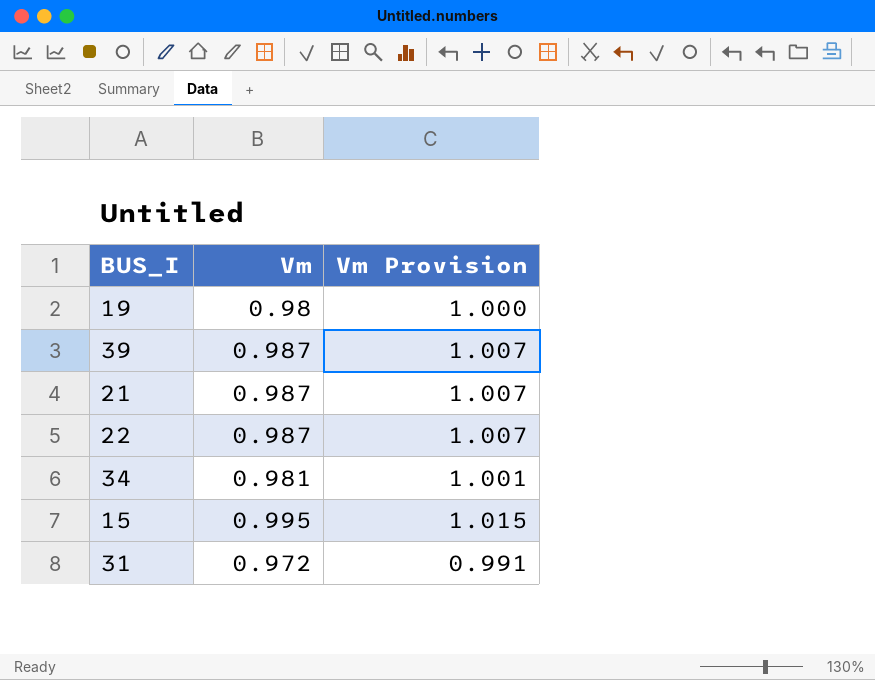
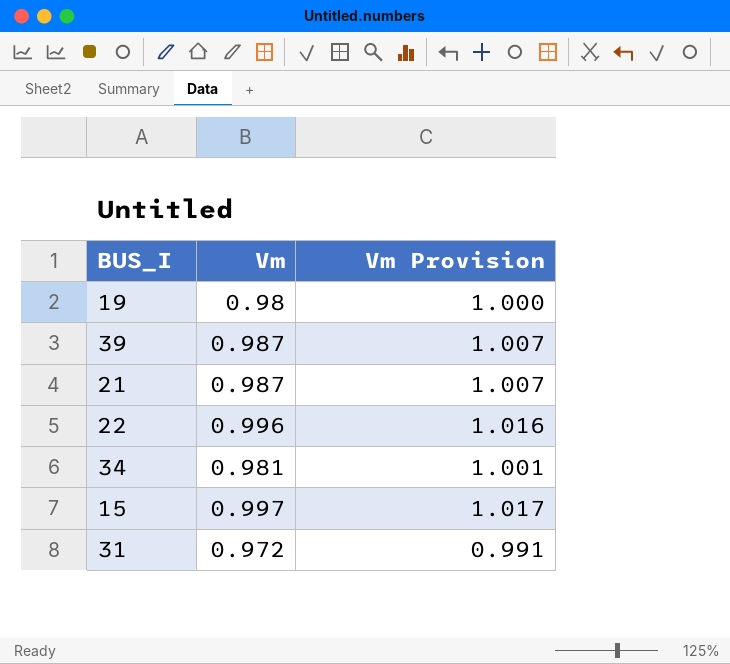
22 | Vm: 0.987 -> 0.996
22 | Vm Provision: 1.007 -> 1.016
15 | Vm: 0.995 -> 0.997
15 | Vm Provision: 1.015 -> 1.017

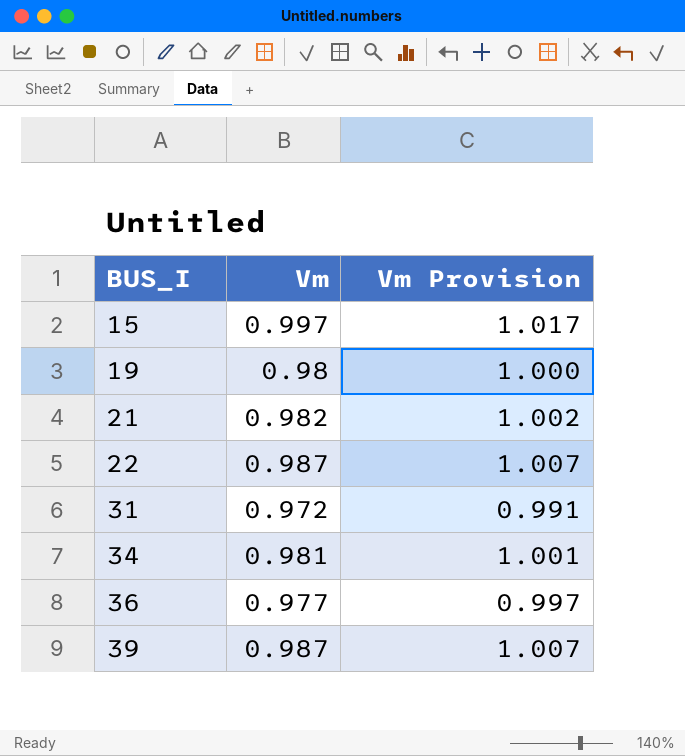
row order: none -> BUS_I ascending
21 | Vm: 0.987 -> 0.982
21 | Vm Provision: 1.007 -> 1.002
22 | Vm: 0.996 -> 0.987
22 | Vm Provision: 1.016 -> 1.007
row 36: none -> 0.977 | 0.997

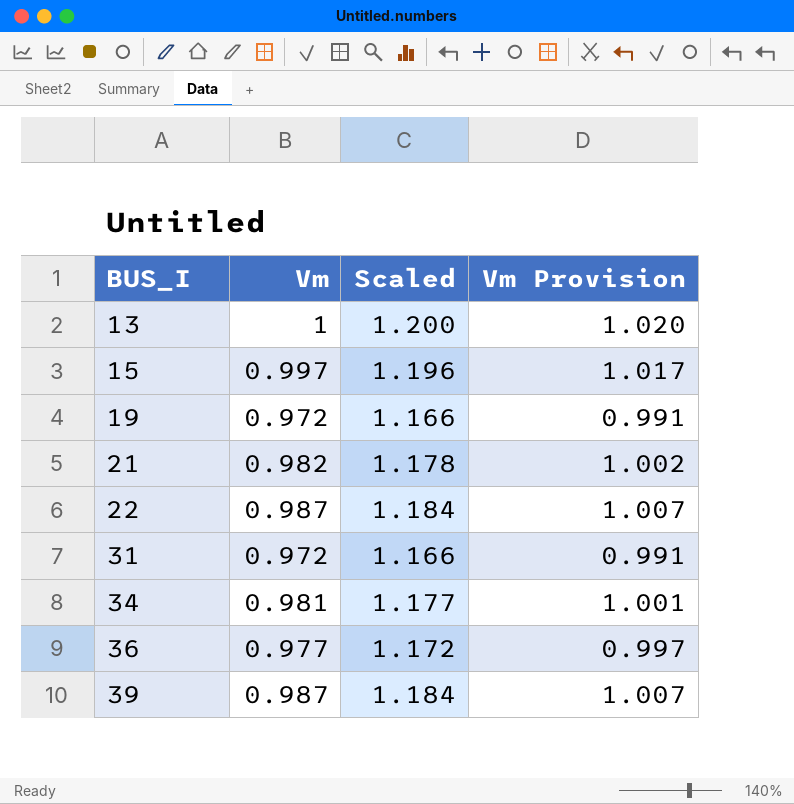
column Scaled | formula: none -> [Vm] * 1.2
row 13: none -> 1 | 1.200 | 1.020
19 | Vm: 0.98 -> 0.972
19 | Vm Provision: 1.000 -> 0.991

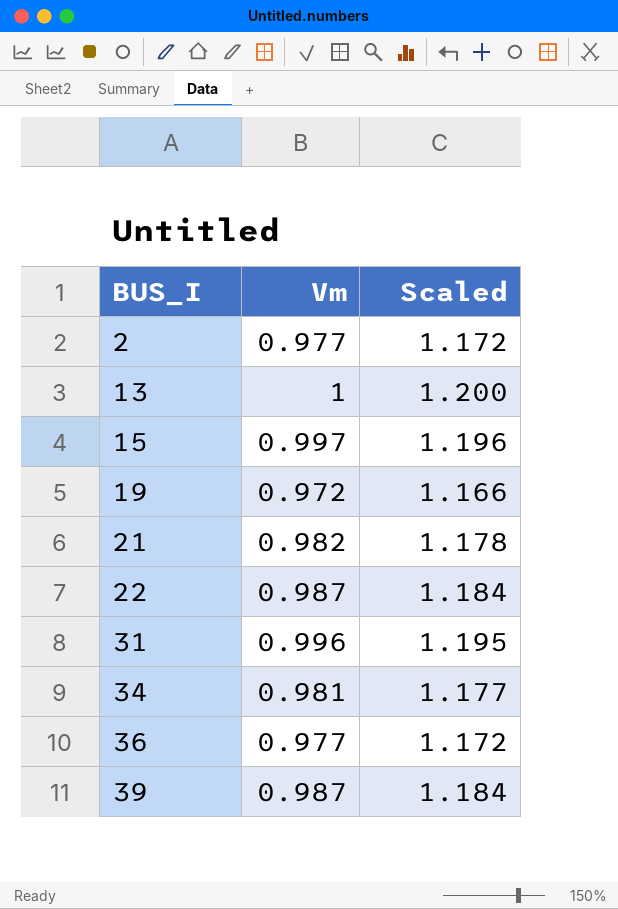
column Vm Provision | formula: [Vm] * 1.02 -> none
row 2: none -> 0.977 | 1.172
31 | Vm: 0.972 -> 0.996
31 | Scaled: 1.166 -> 1.195

